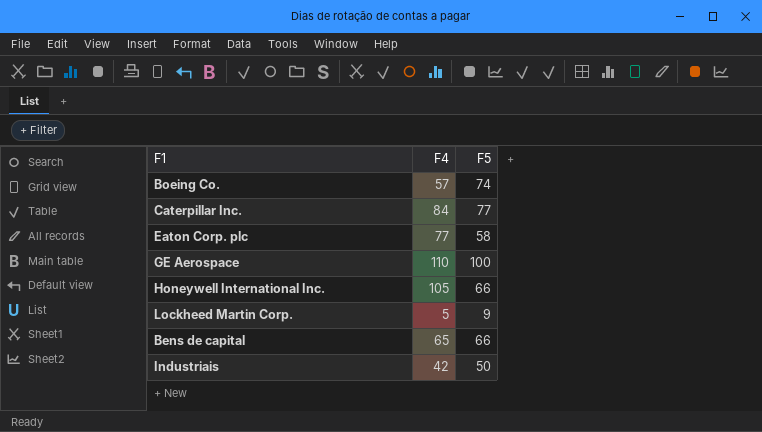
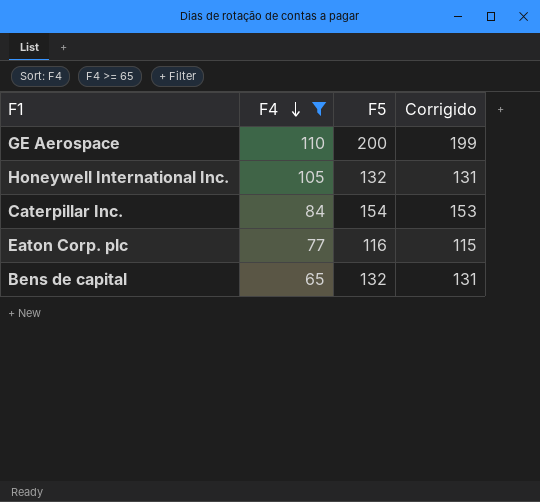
filter: none -> F4 >= 65
row order: none -> F4 descending
column Corrigido | formula: none -> [F5] - 1
GE Aerospace | F5: 100 -> 200
Honeywell International Inc. | F5: 66 -> 132
Caterpillar Inc. | F5: 77 -> 154
Eaton Corp. plc | F5: 58 -> 116
Bens de capital | F5: 66 -> 132

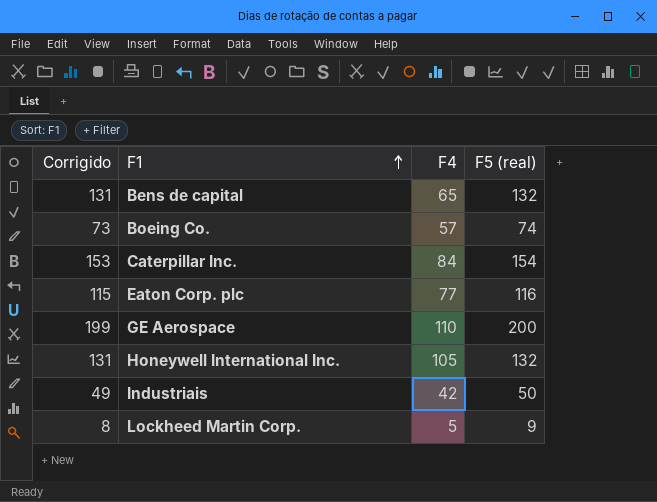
filter: F4 >= 65 -> none
row order: F4 descending -> F1 ascending
column Corrigido | position: 4 -> 1
column name: F5 -> F5 (real)

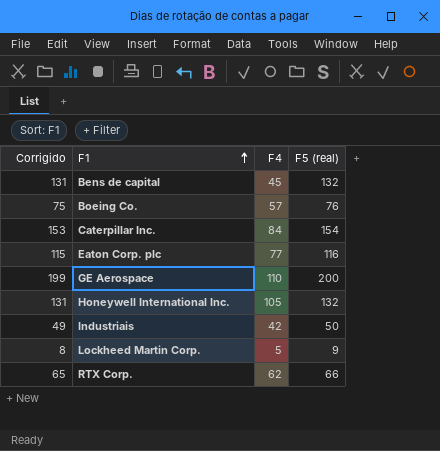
Bens de capital | F4: 65 -> 45
Boeing Co. | Corrigido: 73 -> 75
Boeing Co. | F5 (real): 74 -> 76
row RTX Corp.: none -> 65 | 62 | 66

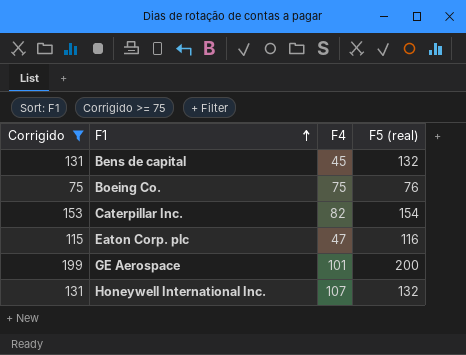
filter: none -> Corrigido >= 75
Boeing Co. | F4: 57 -> 75
Caterpillar Inc. | F4: 84 -> 82
Eaton Corp. plc | F4: 77 -> 47
GE Aerospace | F4: 110 -> 101
Honeywell International Inc. | F4: 105 -> 107

